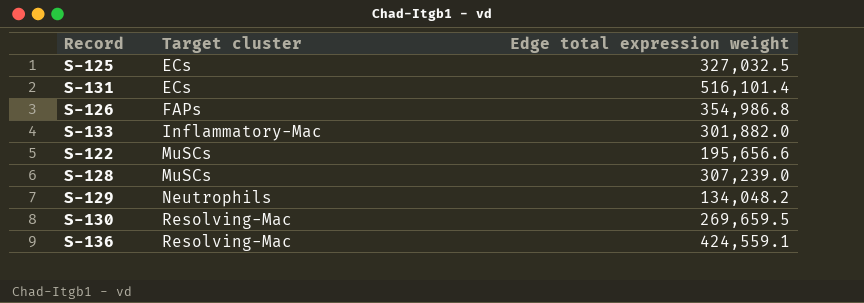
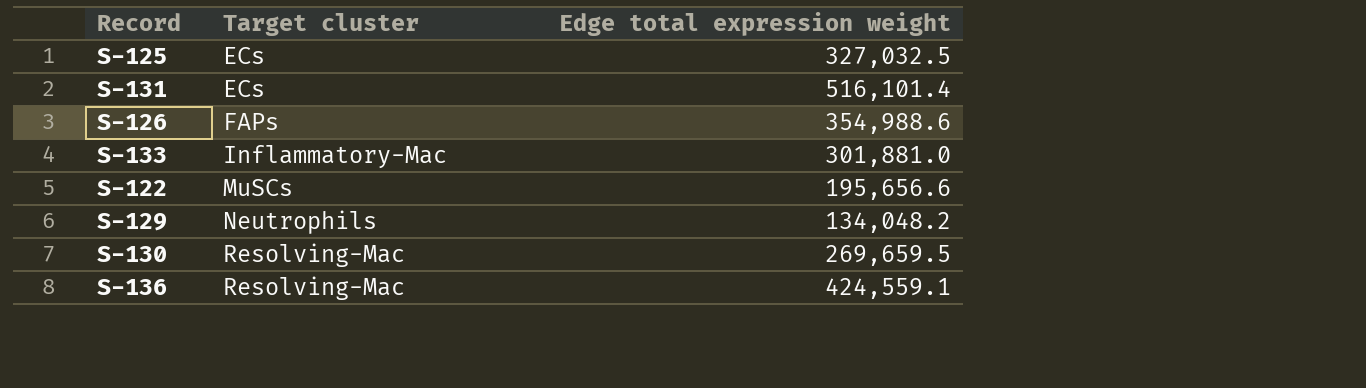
row S-128: MuSCs | 307,239.0 -> none
S-126 | Edge total expression weight: 354,986.8 -> 354,988.6
S-133 | Edge total expression weight: 301,882.0 -> 301,881.0

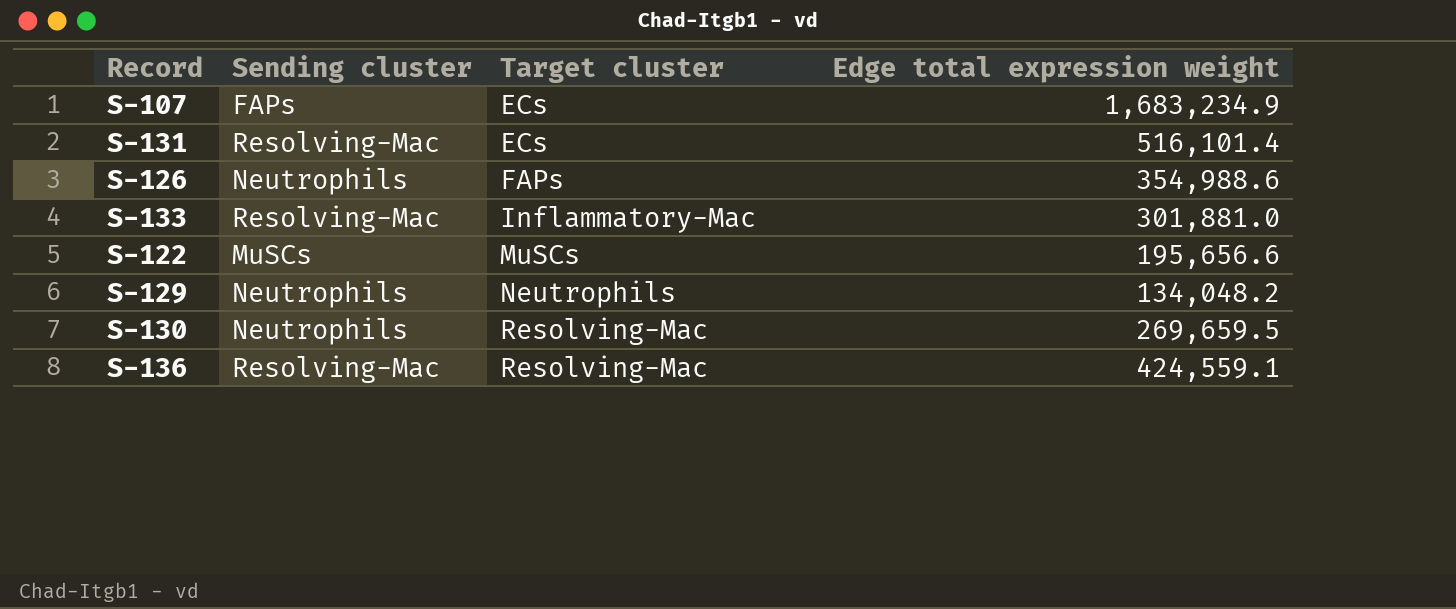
column Sending cluster | position: none -> 2
row S-125: ECs | 327,032.5 -> none
row S-107: none -> FAPs | ECs | 1,683,234.9

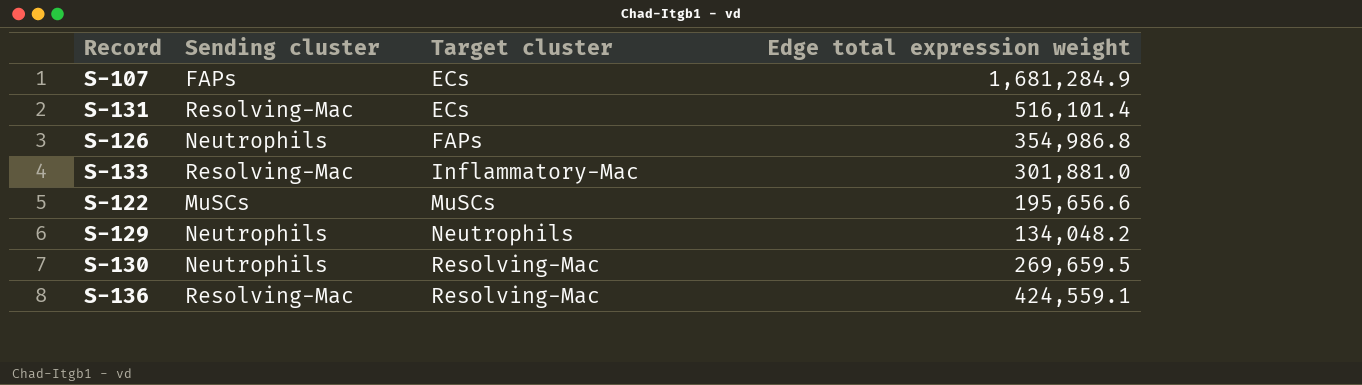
S-107 | Edge total expression weight: 1,683,234.9 -> 1,681,284.9
S-126 | Edge total expression weight: 354,988.6 -> 354,986.8

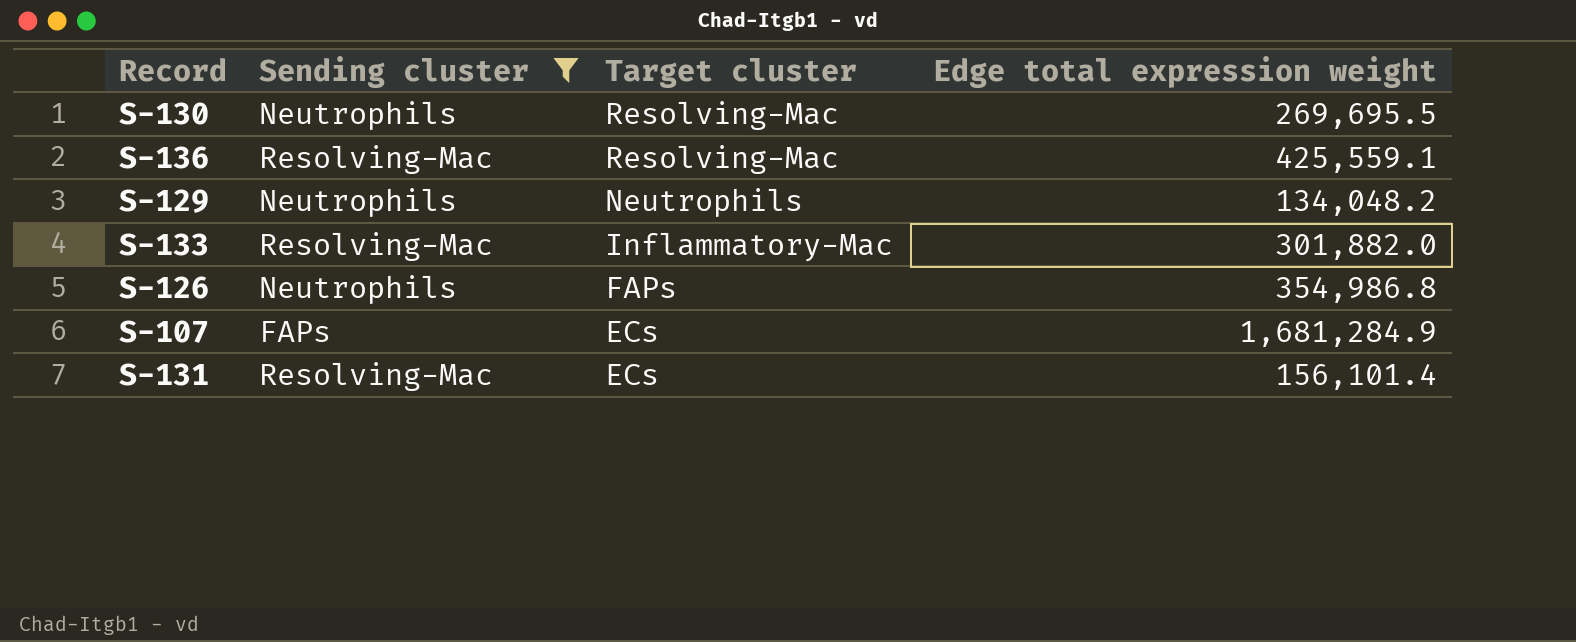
filter: none -> Sending cluster != MuSCs
row order: Target cluster ascending -> Target cluster descending
S-130 | Edge total expression weight: 269,659.5 -> 269,695.5
S-136 | Edge total expression weight: 424,559.1 -> 425,559.1
S-133 | Edge total expression weight: 301,881.0 -> 301,882.0
S-131 | Edge total expression weight: 516,101.4 -> 156,101.4

